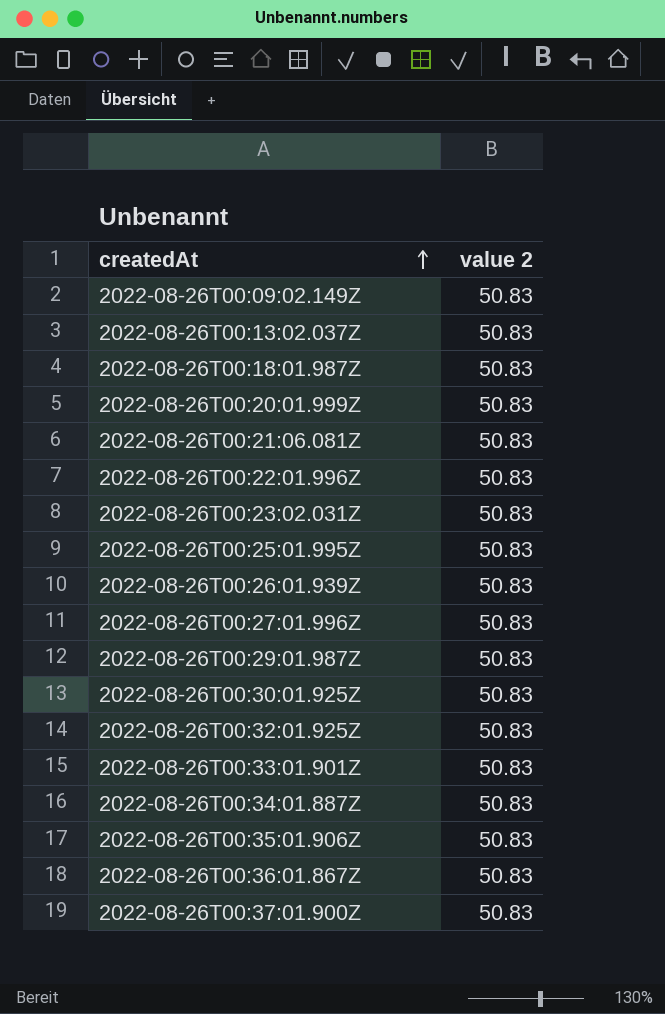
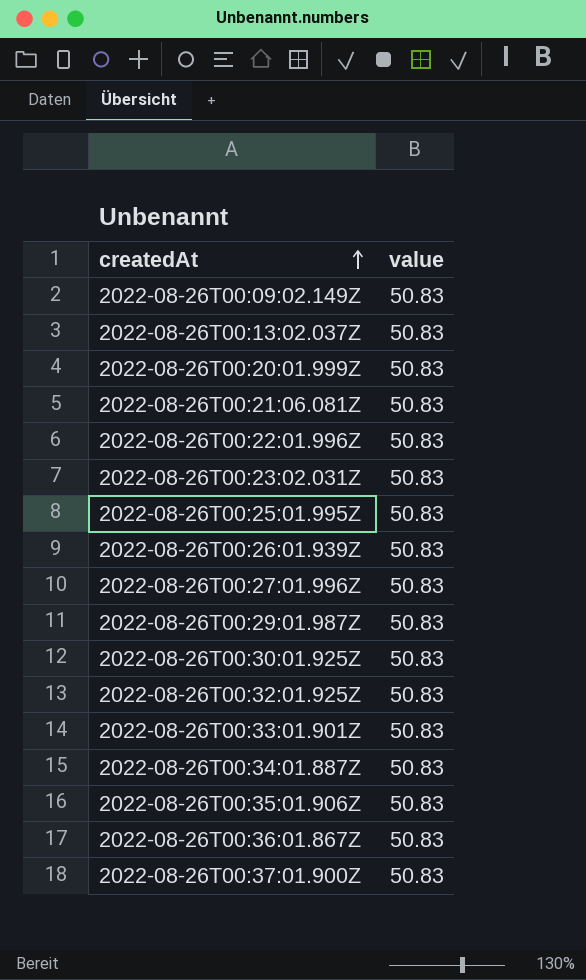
column name: value 2 -> value
row 2022-08-26T00:18:01.987Z: 50.83 -> none

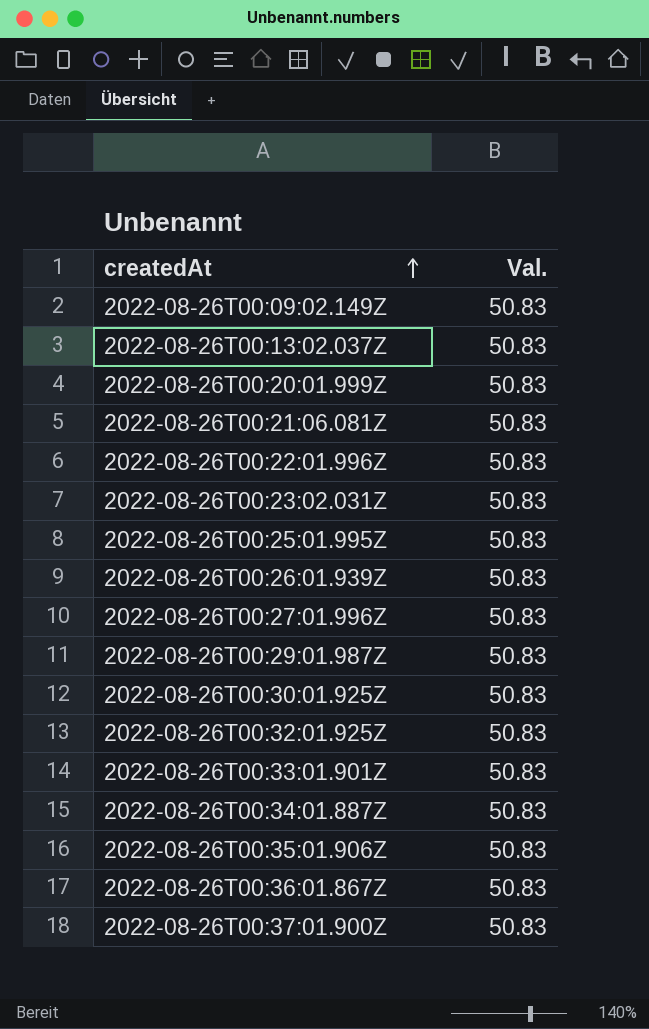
column name: value -> Val.

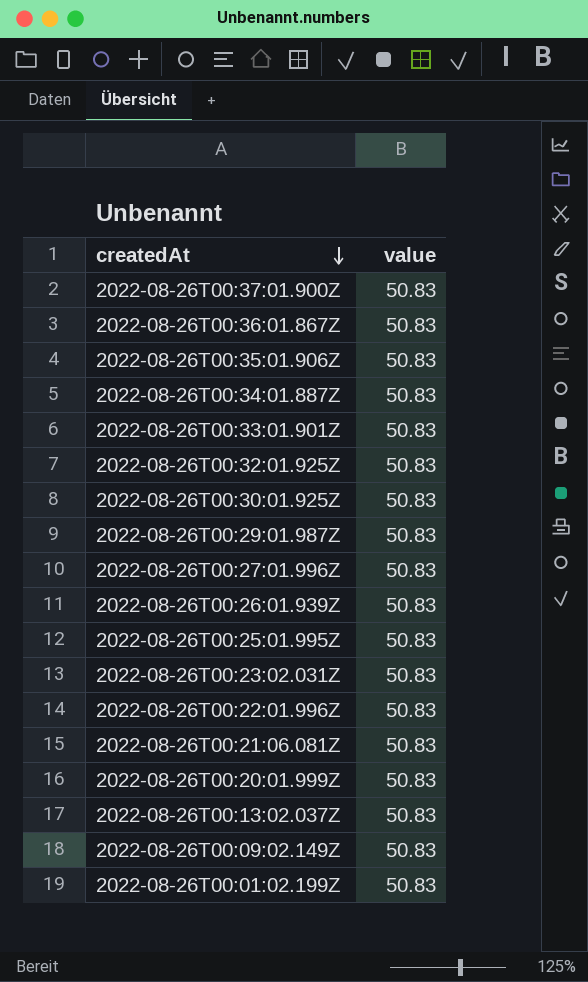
row order: createdAt ascending -> createdAt descending
column name: Val. -> value
row 2022-08-26T00:01:02.199Z: none -> 50.83

